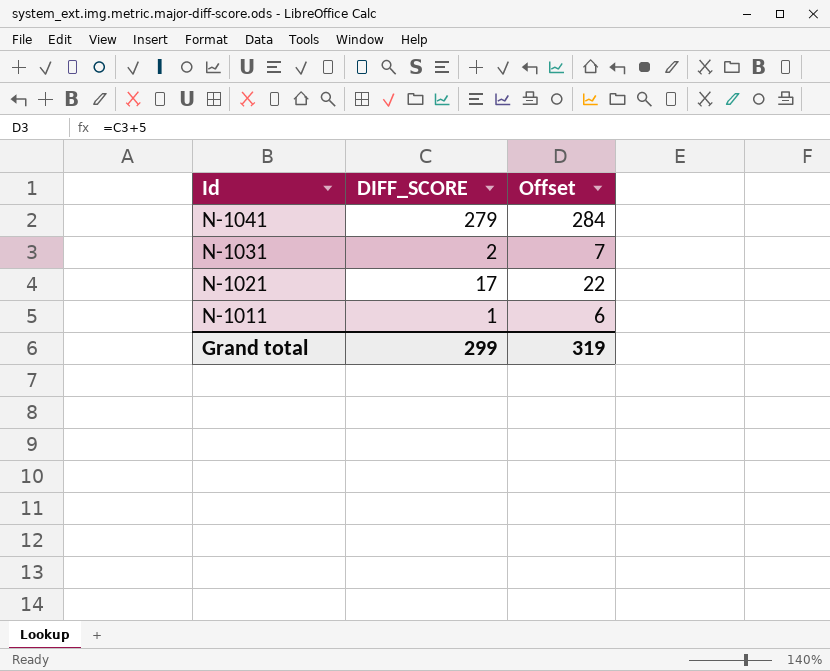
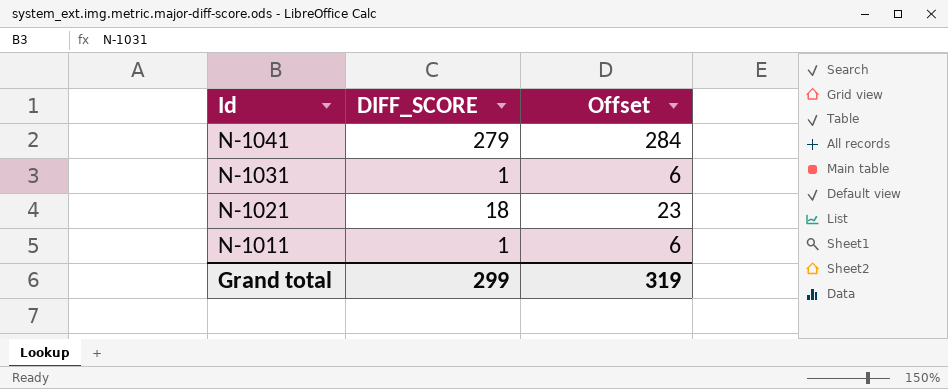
N-1031 | DIFF_SCORE: 2 -> 1
N-1031 | Offset: 7 -> 6
N-1021 | DIFF_SCORE: 17 -> 18
N-1021 | Offset: 22 -> 23

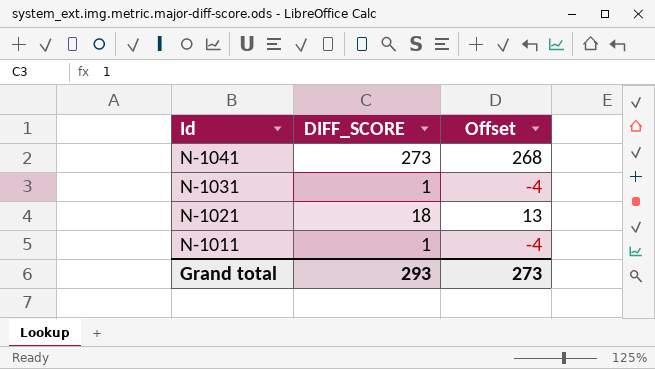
column Offset | formula: [DIFF_SCORE] + 5 -> [DIFF_SCORE] - 5
N-1041 | DIFF_SCORE: 279 -> 273
Grand total | DIFF_SCORE: 299 -> 293
Grand total | Offset: 319 -> 273

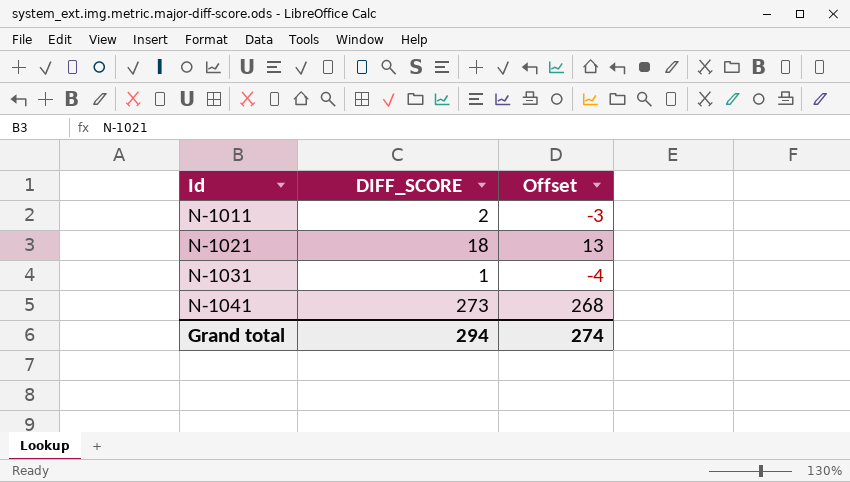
row order: Id descending -> Id ascending
N-1011 | DIFF_SCORE: 1 -> 2
N-1011 | Offset: -4 -> -3
Grand total | DIFF_SCORE: 293 -> 294
Grand total | Offset: 273 -> 274

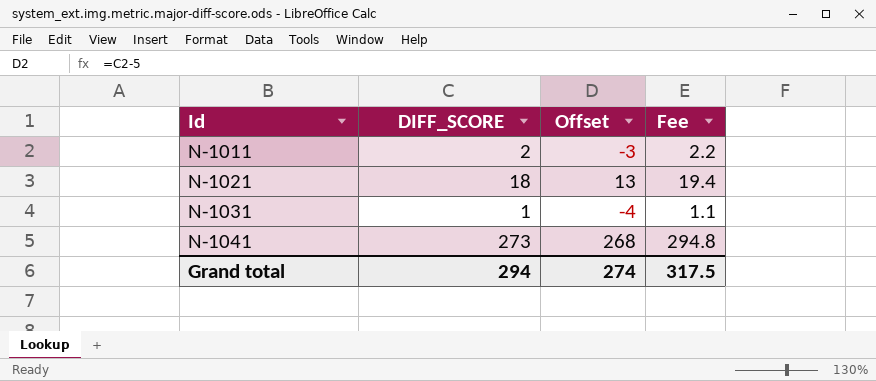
column Fee | formula: none -> [DIFF_SCORE] * 1.08

